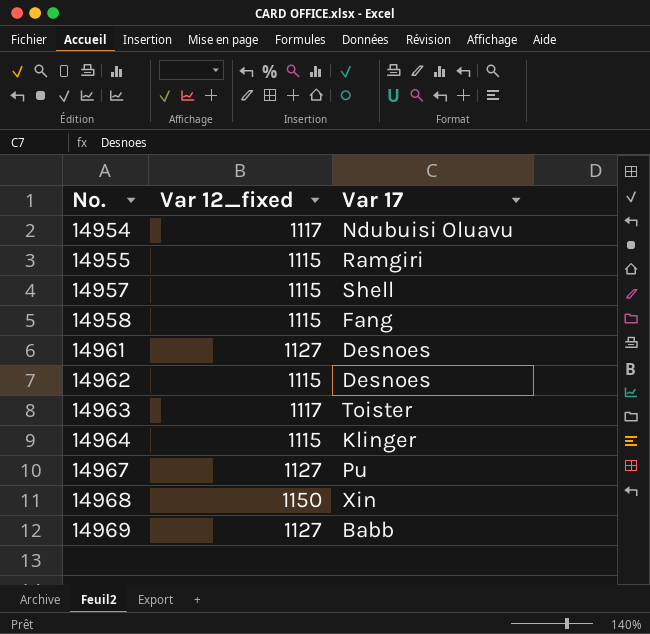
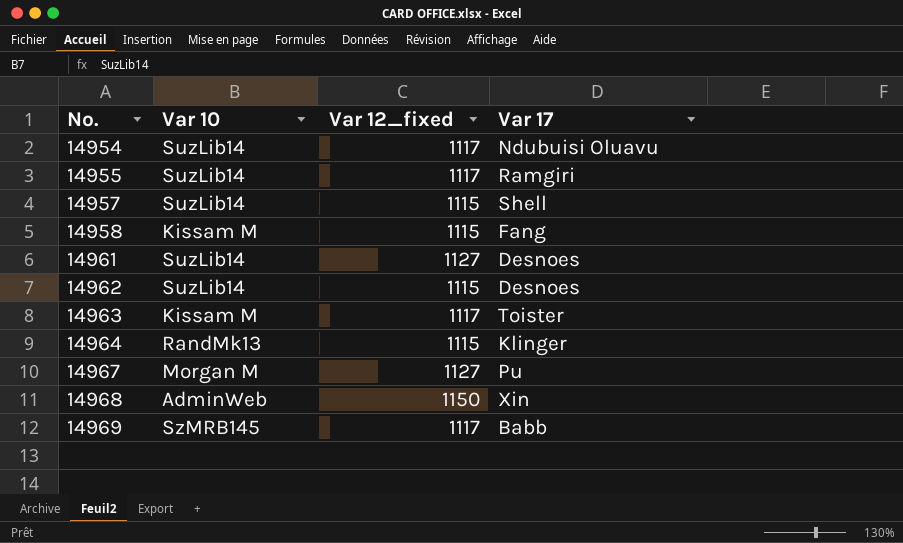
column Var 10 | position: none -> 2
14955 | Var 12_fixed: 1115 -> 1117
14969 | Var 12_fixed: 1127 -> 1117

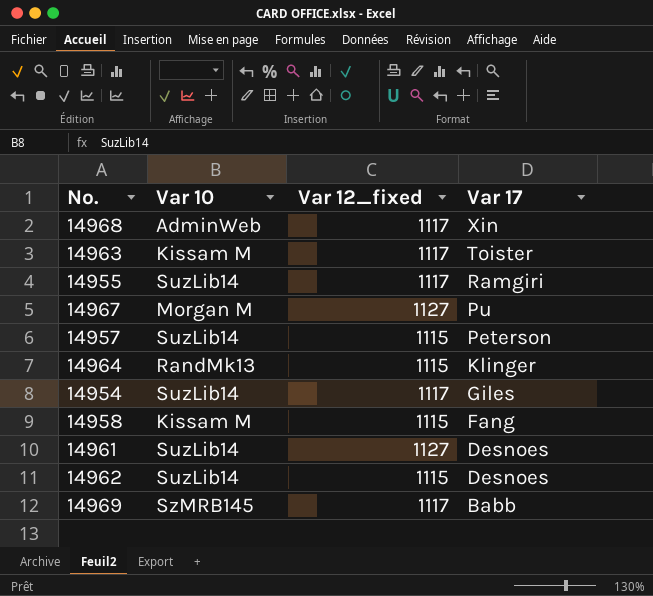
row order: No. ascending -> Var 17 descending
14968 | Var 12_fixed: 1150 -> 1117
14957 | Var 17: Shell -> Peterson
14954 | Var 17: Ndubuisi Oluavu -> Giles

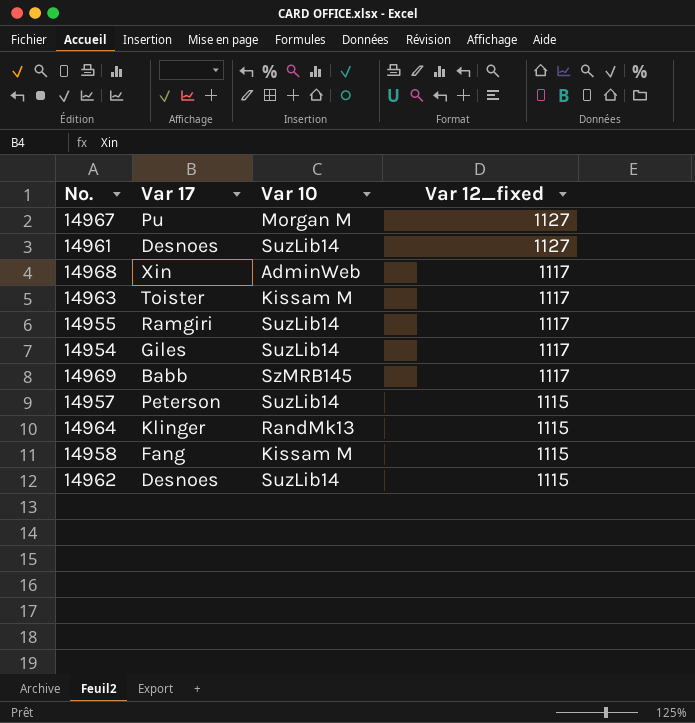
row order: Var 17 descending -> Var 12_fixed descending
column Var 17 | position: 4 -> 2

